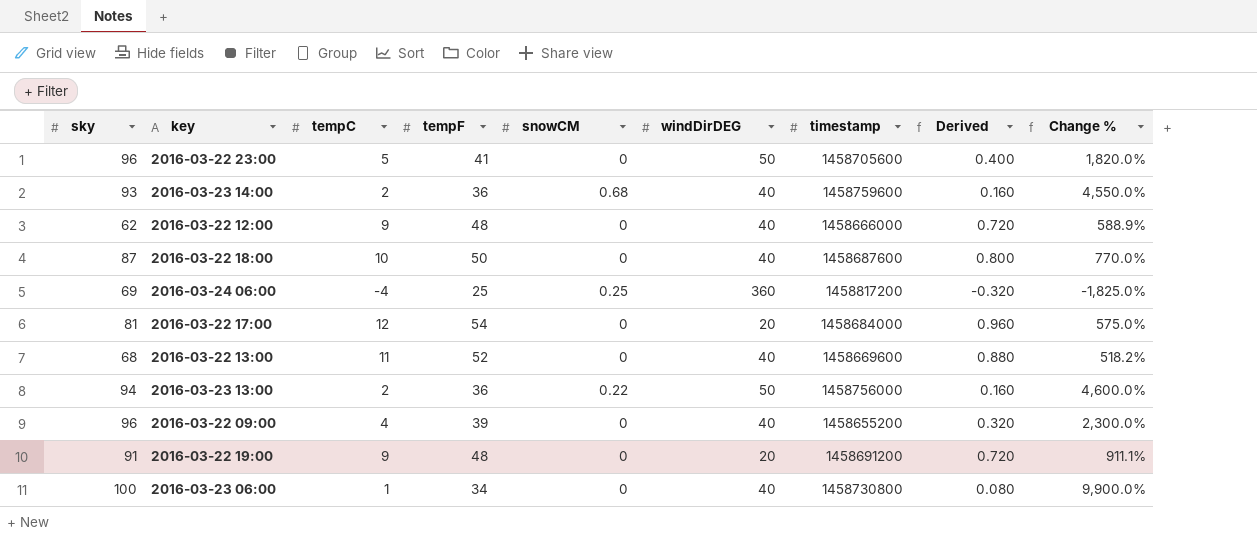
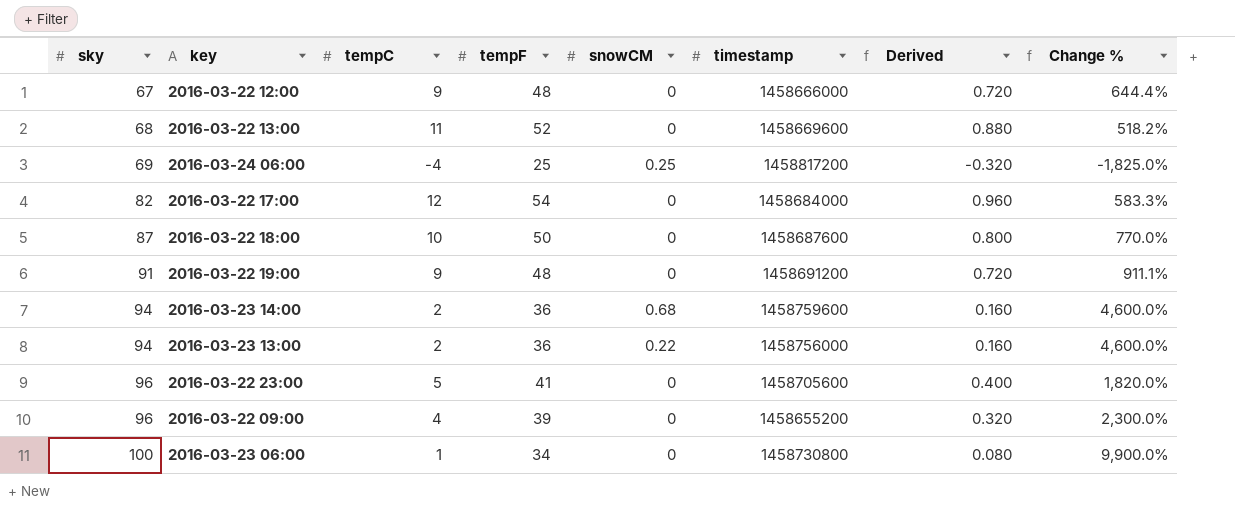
row order: none -> sky ascending
column windDirDEG | position: 6 -> none
2016-03-22 12:00 | sky: 62 -> 67
2016-03-22 12:00 | Change %: 588.9% -> 644.4%
2016-03-22 17:00 | sky: 81 -> 82
2016-03-22 17:00 | Change %: 575.0% -> 583.3%
2016-03-23 14:00 | sky: 93 -> 94
2016-03-23 14:00 | Change %: 4,550.0% -> 4,600.0%

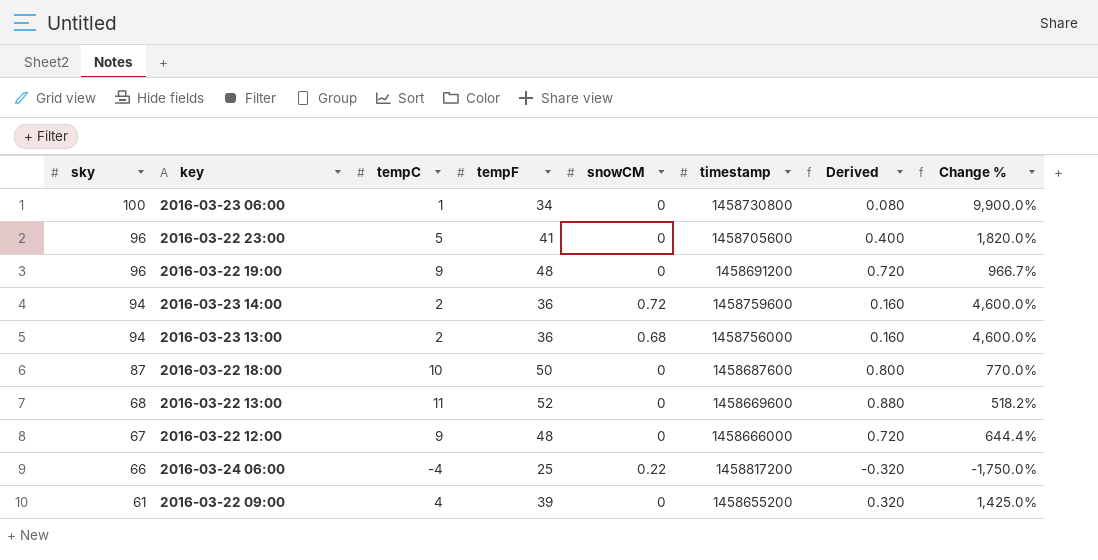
row order: sky ascending -> sky descending
row 2016-03-22 17:00: 82 | 12 | 54 | 0 | 1458684000 | 0.960 | 583.3% -> none
2016-03-22 19:00 | sky: 91 -> 96
2016-03-22 19:00 | Change %: 911.1% -> 966.7%
2016-03-23 14:00 | snowCM: 0.68 -> 0.72
2016-03-23 13:00 | snowCM: 0.22 -> 0.68
2016-03-24 06:00 | sky: 69 -> 66
2016-03-24 06:00 | snowCM: 0.25 -> 0.22
2016-03-24 06:00 | Change %: -1,825.0% -> -1,750.0%
2016-03-22 09:00 | sky: 96 -> 61
2016-03-22 09:00 | Change %: 2,300.0% -> 1,425.0%

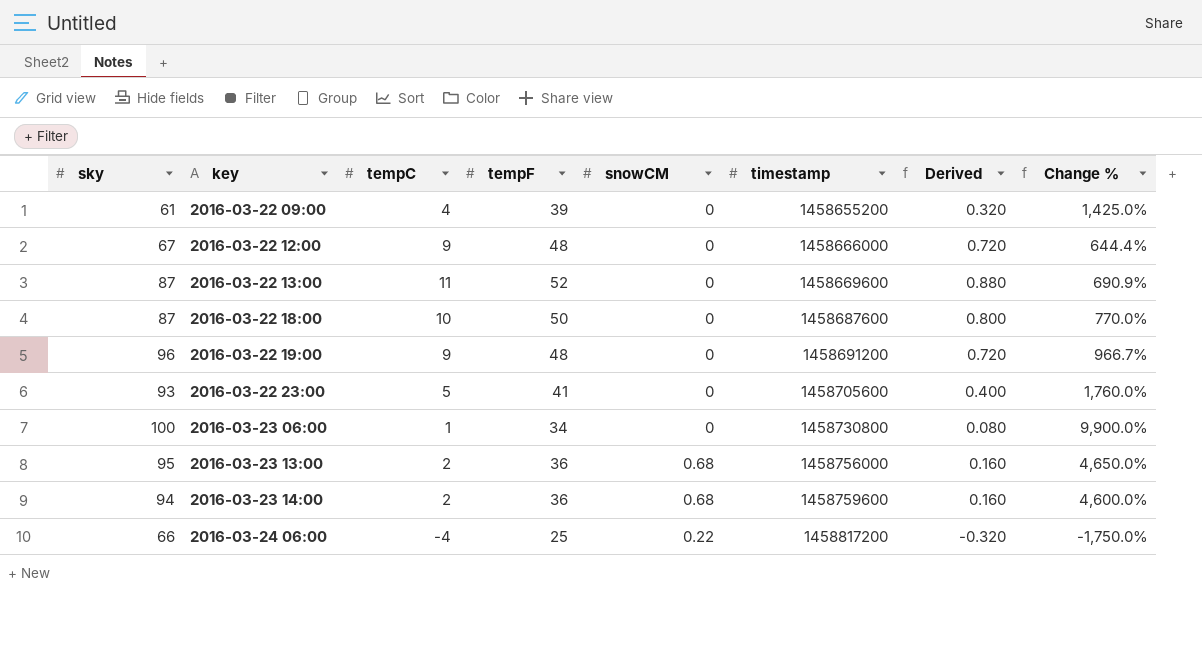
row order: sky descending -> key ascending
2016-03-22 13:00 | sky: 68 -> 87
2016-03-22 13:00 | Change %: 518.2% -> 690.9%
2016-03-22 23:00 | sky: 96 -> 93
2016-03-22 23:00 | Change %: 1,820.0% -> 1,760.0%
2016-03-23 13:00 | sky: 94 -> 95
2016-03-23 13:00 | Change %: 4,600.0% -> 4,650.0%
2016-03-23 14:00 | snowCM: 0.72 -> 0.68

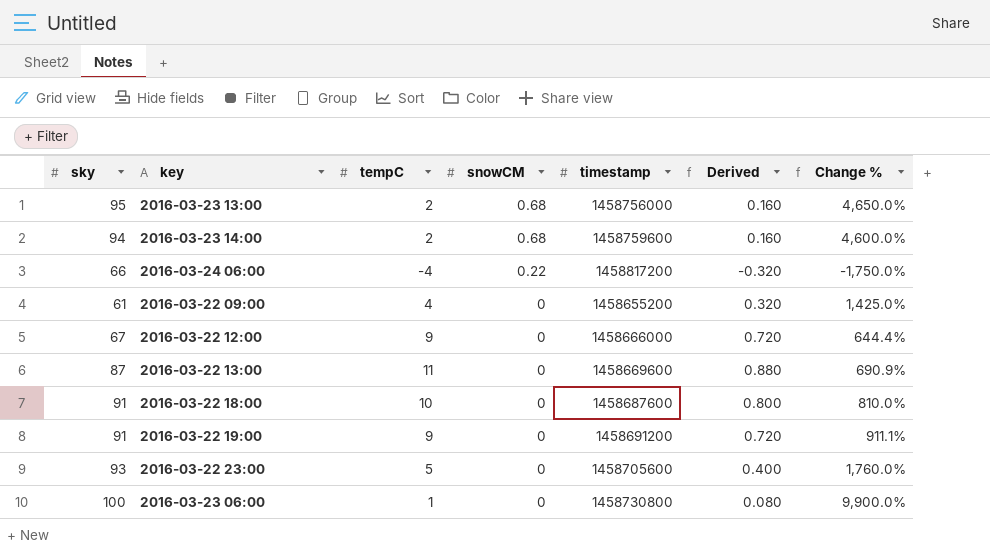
row order: key ascending -> snowCM descending
column tempF | position: 4 -> none
2016-03-22 18:00 | sky: 87 -> 91
2016-03-22 18:00 | Change %: 770.0% -> 810.0%
2016-03-22 19:00 | sky: 96 -> 91
2016-03-22 19:00 | Change %: 966.7% -> 911.1%

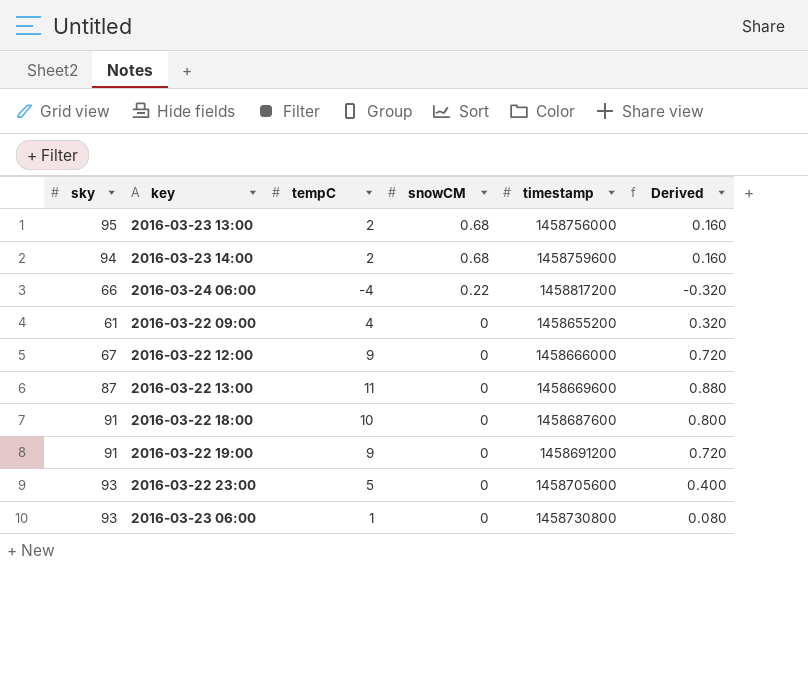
column Change % | formula: ([sky] - [tempC]) / [tempC] -> none
2016-03-23 06:00 | sky: 100 -> 93

